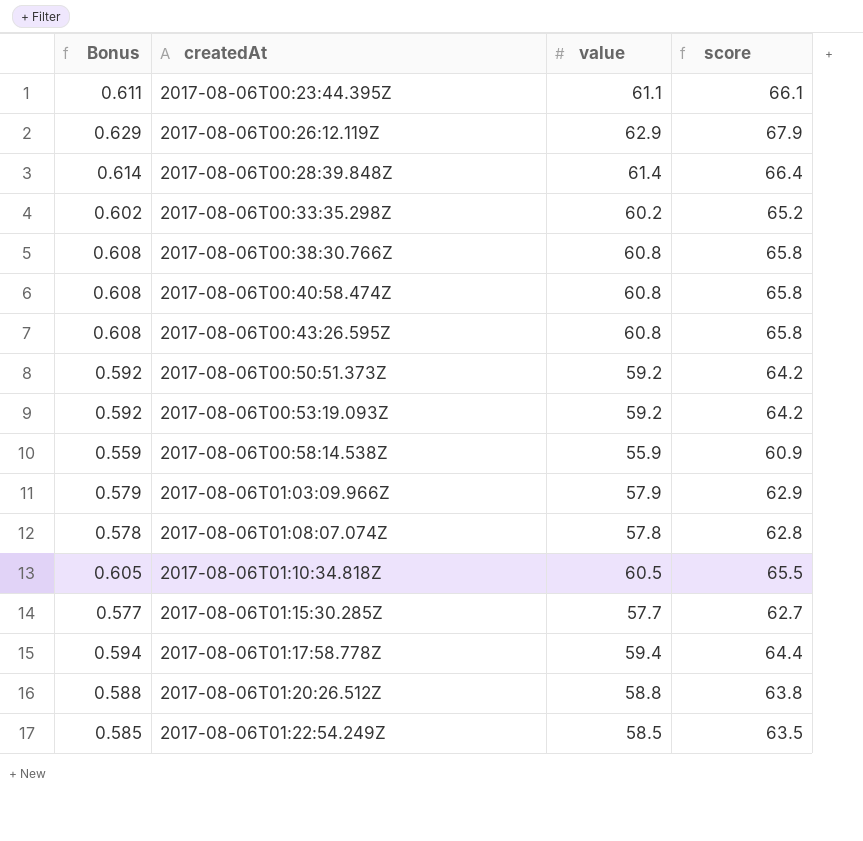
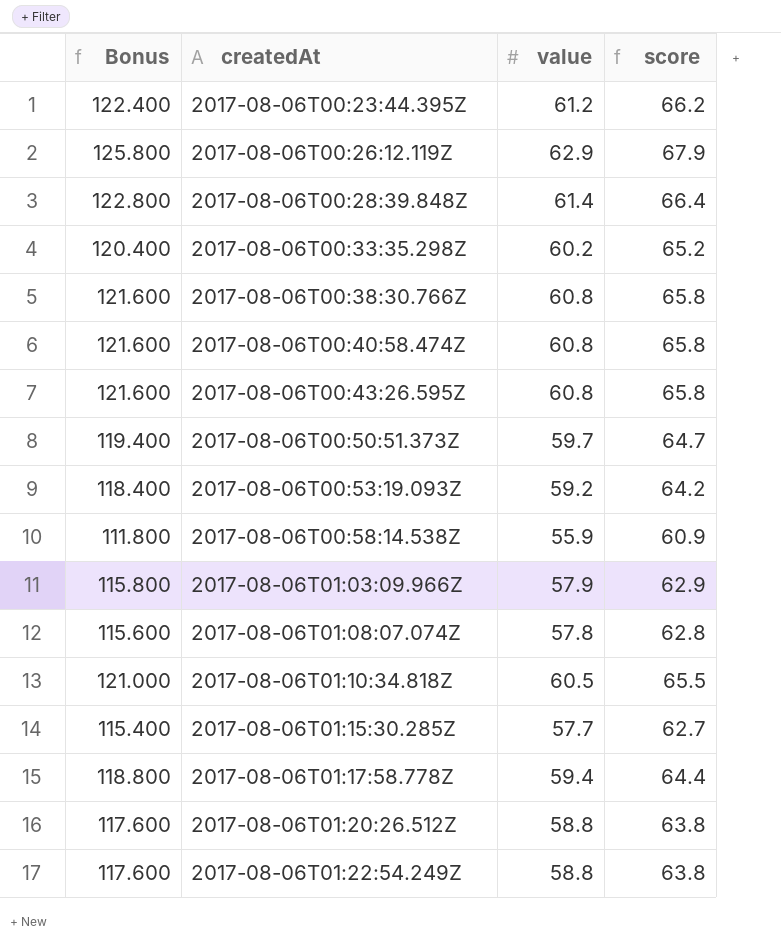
column Bonus | formula: [value] * 0.01 -> [value] * 2
2017-08-06T00:23:44.395Z | value: 61.1 -> 61.2
2017-08-06T00:23:44.395Z | score: 66.1 -> 66.2
2017-08-06T00:50:51.373Z | value: 59.2 -> 59.7
2017-08-06T00:50:51.373Z | score: 64.2 -> 64.7
2017-08-06T01:22:54.249Z | value: 58.5 -> 58.8
2017-08-06T01:22:54.249Z | score: 63.5 -> 63.8

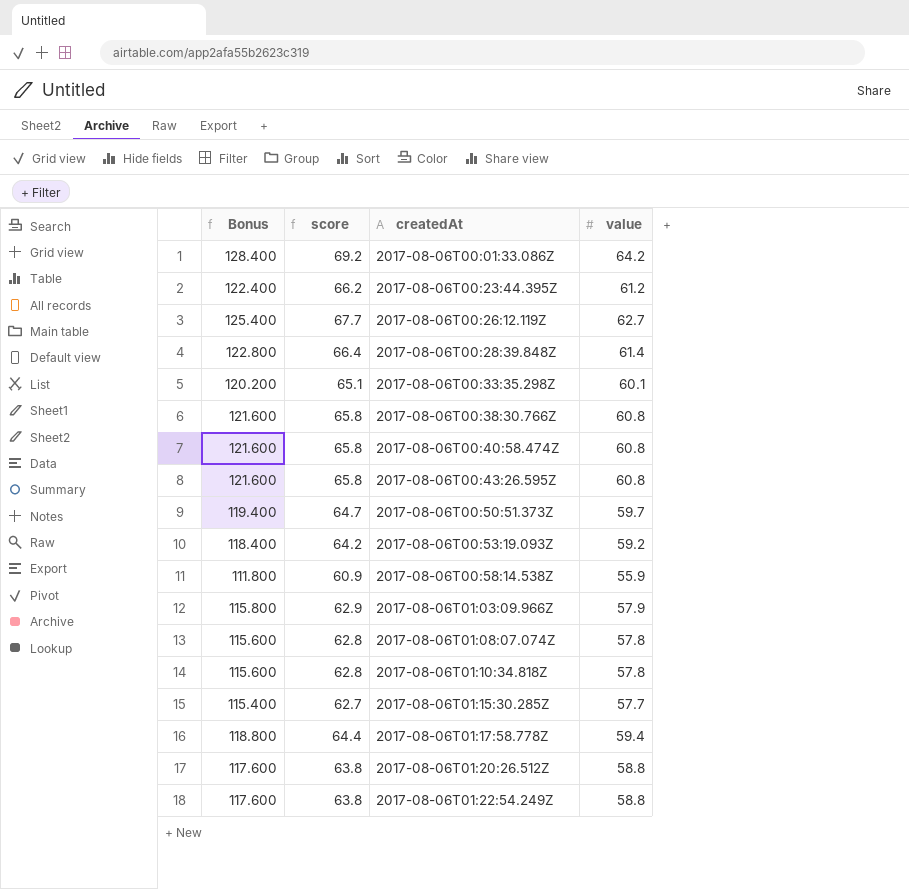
column score | position: 4 -> 2
row 2017-08-06T00:01:33.086Z: none -> 128.400 | 69.2 | 64.2
2017-08-06T00:26:12.119Z | Bonus: 125.800 -> 125.400
2017-08-06T00:26:12.119Z | score: 67.9 -> 67.7
2017-08-06T00:26:12.119Z | value: 62.9 -> 62.7
2017-08-06T00:33:35.298Z | Bonus: 120.400 -> 120.200
2017-08-06T00:33:35.298Z | score: 65.2 -> 65.1
2017-08-06T00:33:35.298Z | value: 60.2 -> 60.1
2017-08-06T01:10:34.818Z | Bonus: 121.000 -> 115.600
2017-08-06T01:10:34.818Z | score: 65.5 -> 62.8
2017-08-06T01:10:34.818Z | value: 60.5 -> 57.8

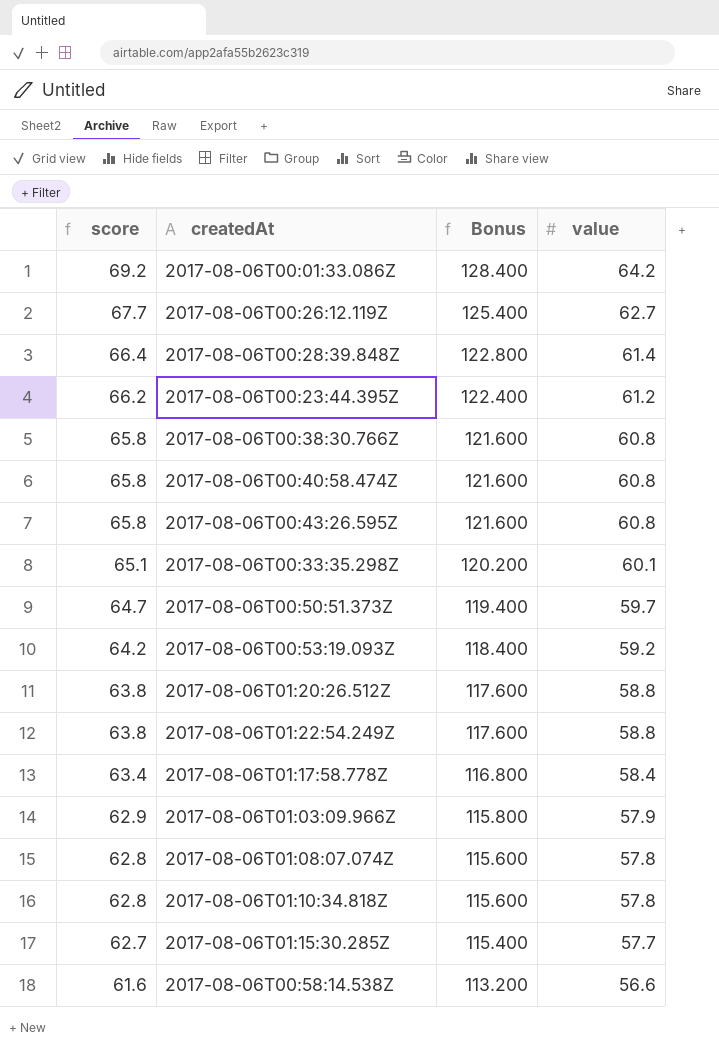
row order: createdAt ascending -> score descending
column Bonus | position: 1 -> 3
2017-08-06T01:17:58.778Z | score: 64.4 -> 63.4
2017-08-06T01:17:58.778Z | Bonus: 118.800 -> 116.800
2017-08-06T01:17:58.778Z | value: 59.4 -> 58.4
2017-08-06T00:58:14.538Z | score: 60.9 -> 61.6
2017-08-06T00:58:14.538Z | Bonus: 111.800 -> 113.200
2017-08-06T00:58:14.538Z | value: 55.9 -> 56.6

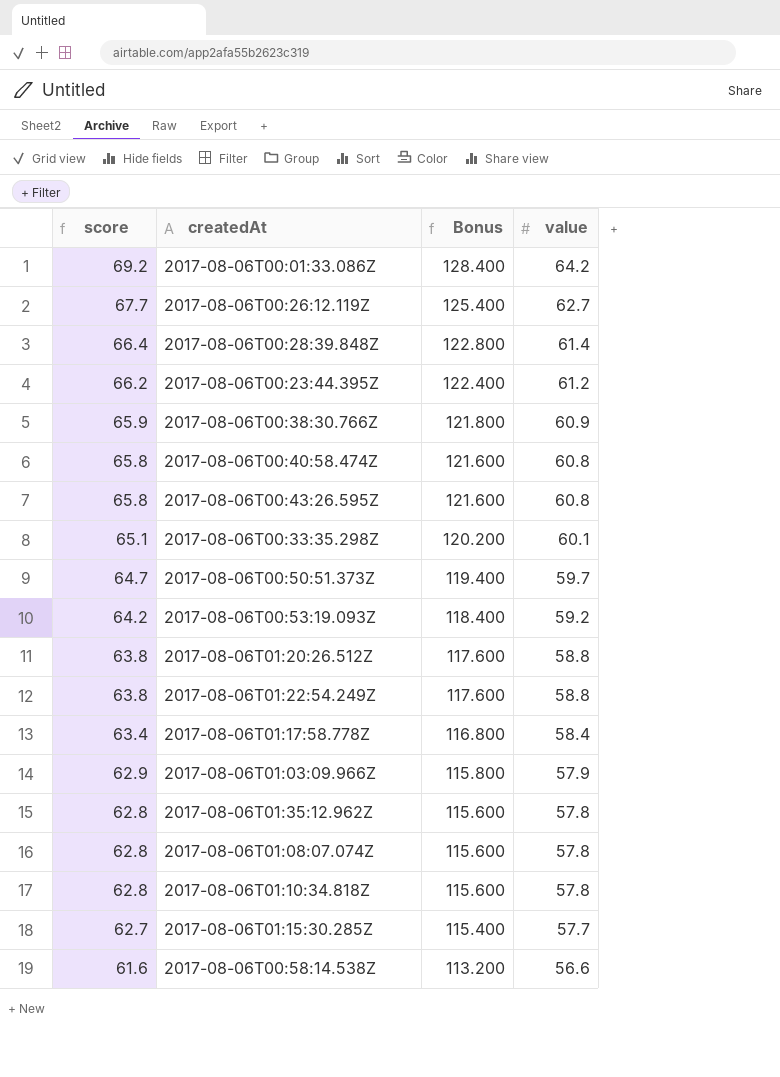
2017-08-06T00:38:30.766Z | score: 65.8 -> 65.9
2017-08-06T00:38:30.766Z | Bonus: 121.600 -> 121.800
2017-08-06T00:38:30.766Z | value: 60.8 -> 60.9
row 2017-08-06T01:35:12.962Z: none -> 62.8 | 115.600 | 57.8

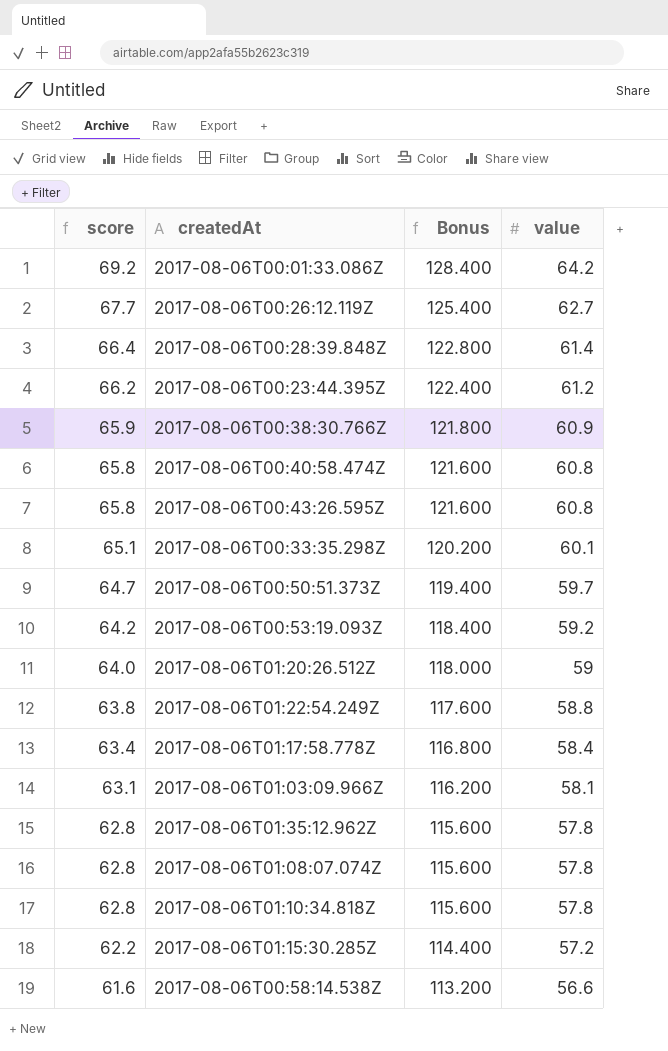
2017-08-06T01:20:26.512Z | score: 63.8 -> 64.0
2017-08-06T01:20:26.512Z | Bonus: 117.600 -> 118.000
2017-08-06T01:20:26.512Z | value: 58.8 -> 59
2017-08-06T01:03:09.966Z | score: 62.9 -> 63.1
2017-08-06T01:03:09.966Z | Bonus: 115.800 -> 116.200
2017-08-06T01:03:09.966Z | value: 57.9 -> 58.1
2017-08-06T01:15:30.285Z | score: 62.7 -> 62.2
2017-08-06T01:15:30.285Z | Bonus: 115.400 -> 114.400
2017-08-06T01:15:30.285Z | value: 57.7 -> 57.2

